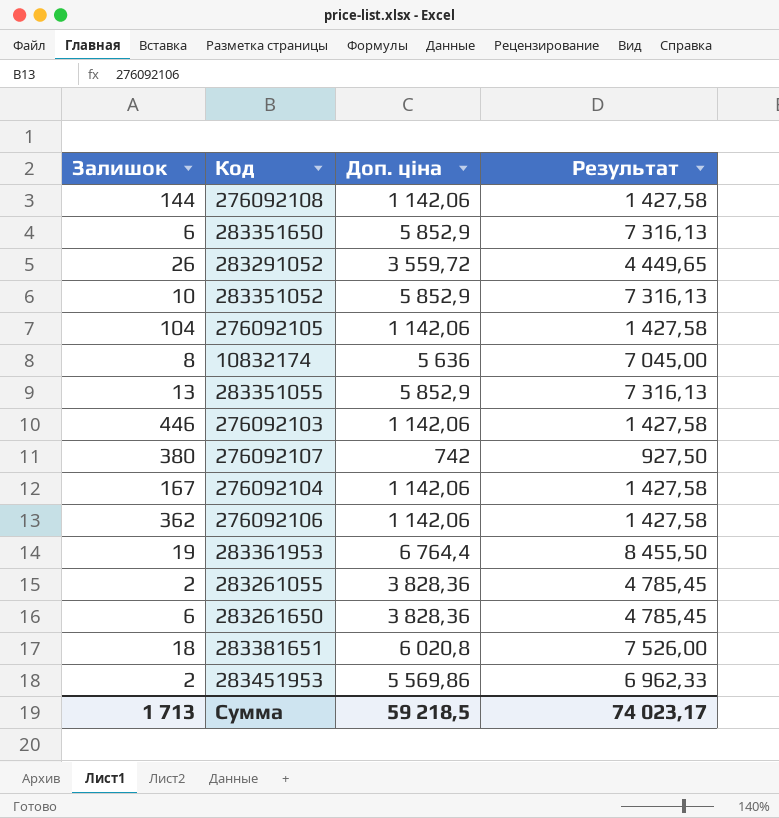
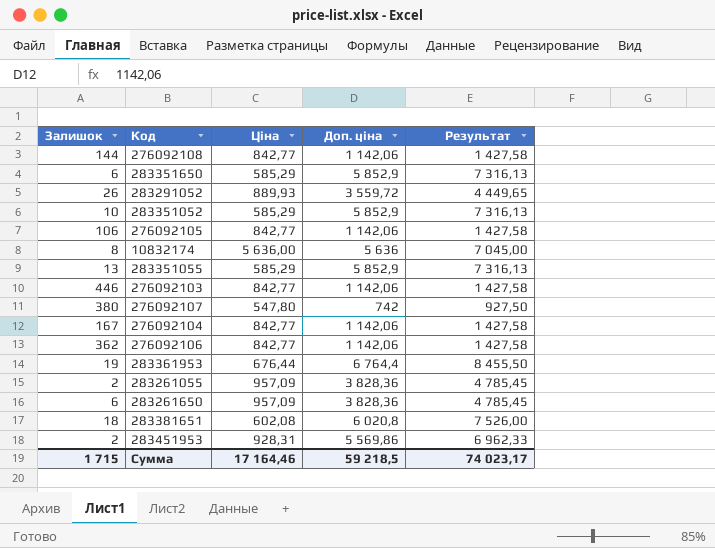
column Ціна | position: none -> 3
276092105 | Залишок: 104 -> 106
Сумма | Залишок: 1 713 -> 1 715

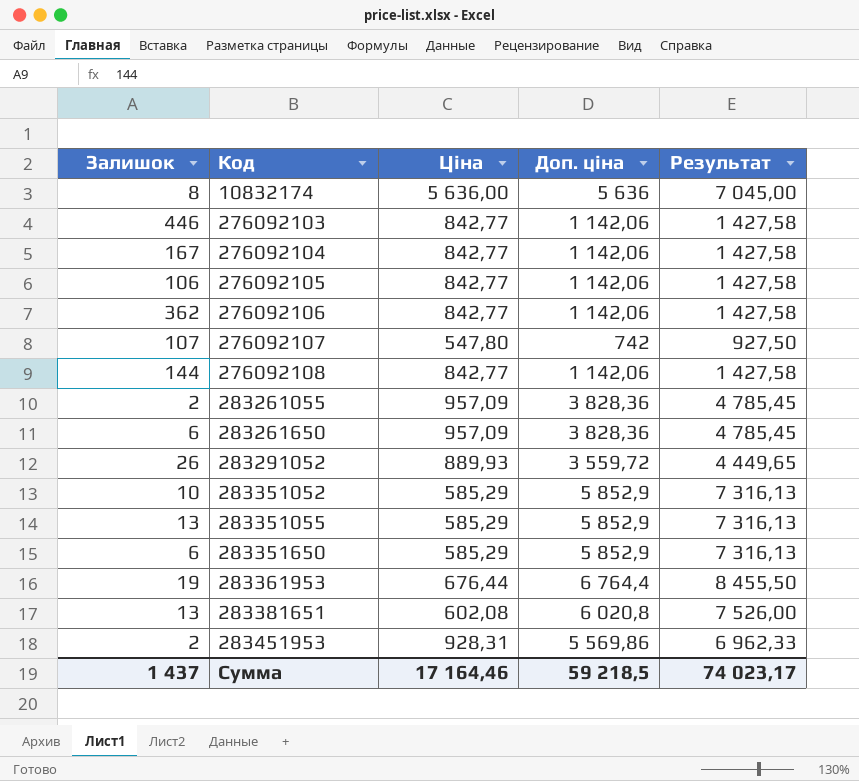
row order: none -> Код ascending
276092107 | Залишок: 380 -> 107
283381651 | Залишок: 18 -> 13
Сумма | Залишок: 1 715 -> 1 437

